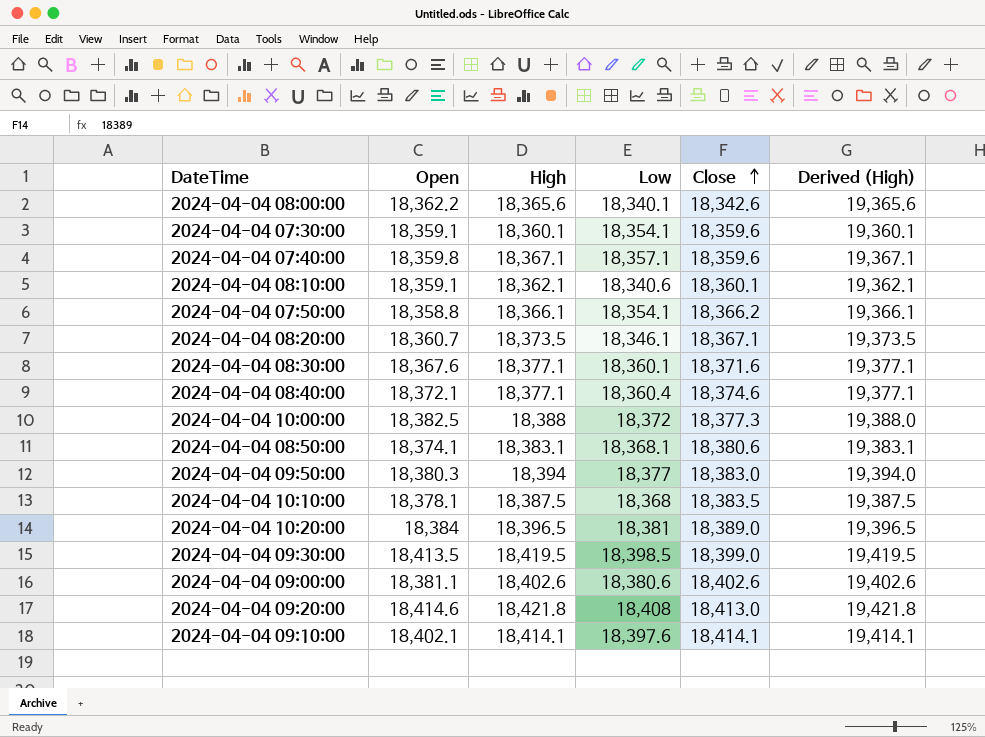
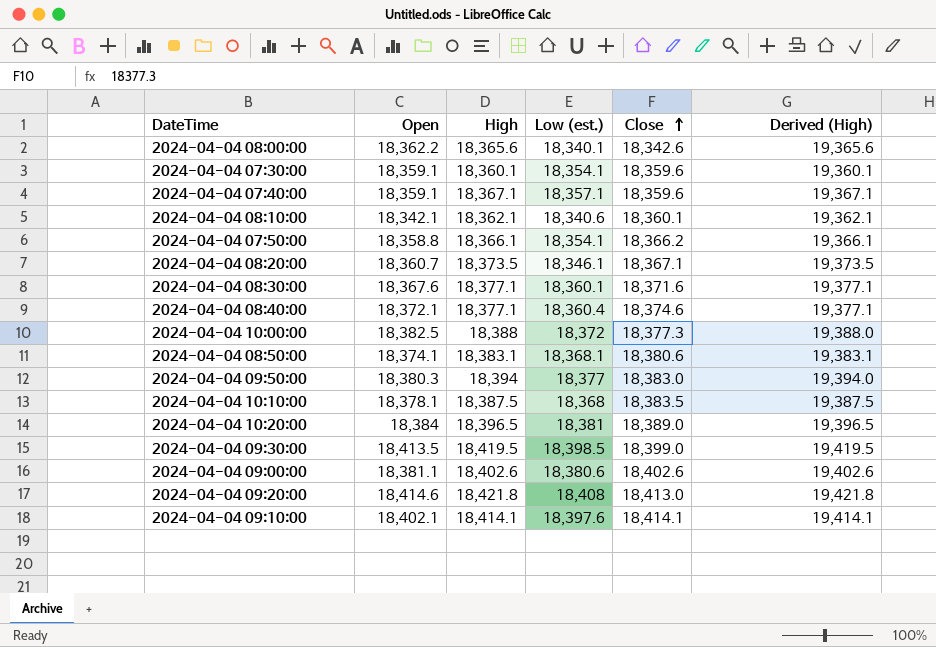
column name: Low -> Low (est.)
2024-04-04 07:40:00 | Open: 18,359.8 -> 18,359.1
2024-04-04 08:10:00 | Open: 18,359.1 -> 18,342.1

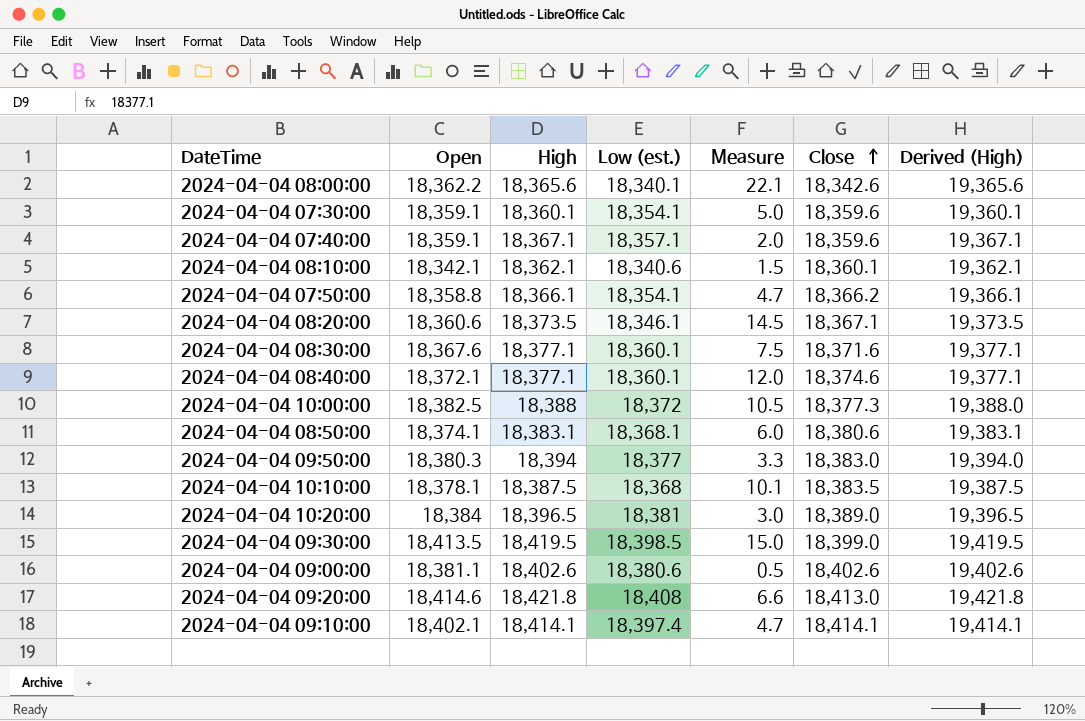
column Measure | formula: none -> [Open] - [Low (est.)]
2024-04-04 08:20:00 | Open: 18,360.7 -> 18,360.6
2024-04-04 08:40:00 | Low (est.): 18,360.4 -> 18,360.1
2024-04-04 09:10:00 | Low (est.): 18,397.6 -> 18,397.4

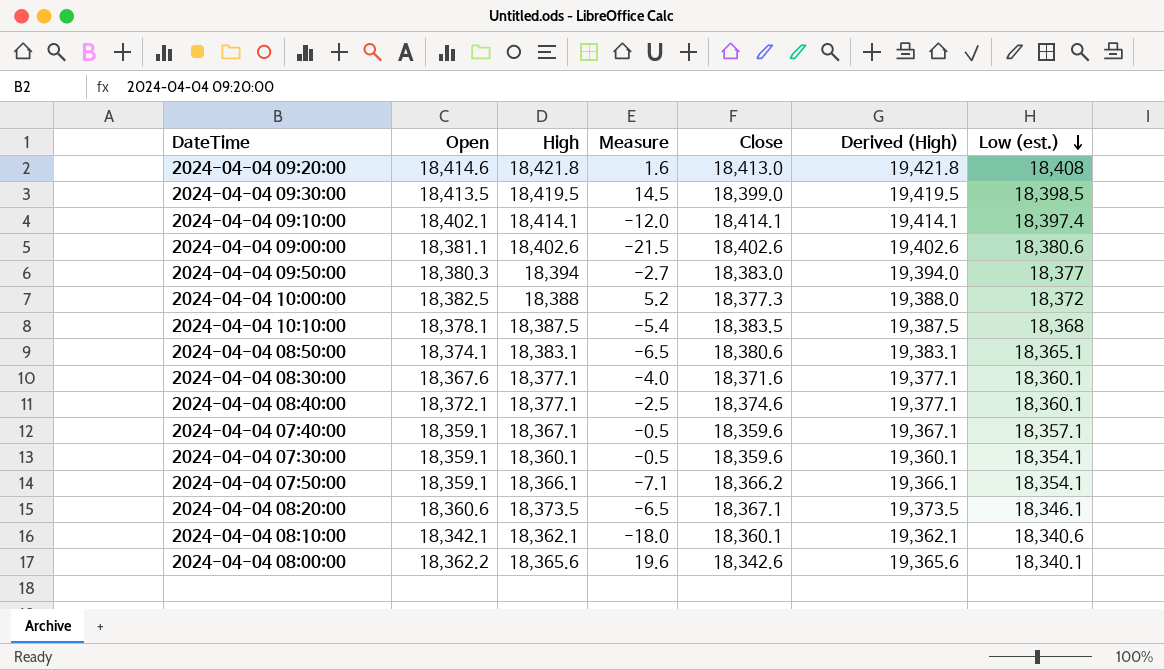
row order: Close ascending -> Low (est.) descending
column Measure | formula: [Open] - [Low (est.)] -> [Open] - [Close]
column Low (est.) | position: 4 -> 7
row 2024-04-04 10:20:00: 18,384 | 18,396.5 | 18,381 | 3.0 | 18,389.0 | 19,396.5 -> none
2024-04-04 08:50:00 | Low (est.): 18,368.1 -> 18,365.1
2024-04-04 07:50:00 | Open: 18,358.8 -> 18,359.1

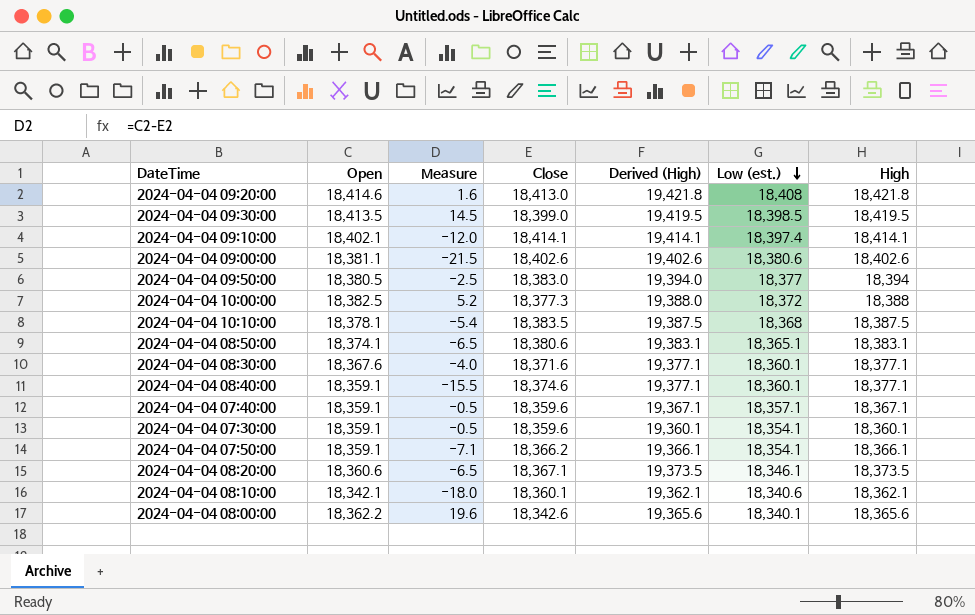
column High | position: 3 -> 7
2024-04-04 09:50:00 | Open: 18,380.3 -> 18,380.5
2024-04-04 09:50:00 | Measure: -2.7 -> -2.5
2024-04-04 08:40:00 | Open: 18,372.1 -> 18,359.1
2024-04-04 08:40:00 | Measure: -2.5 -> -15.5

